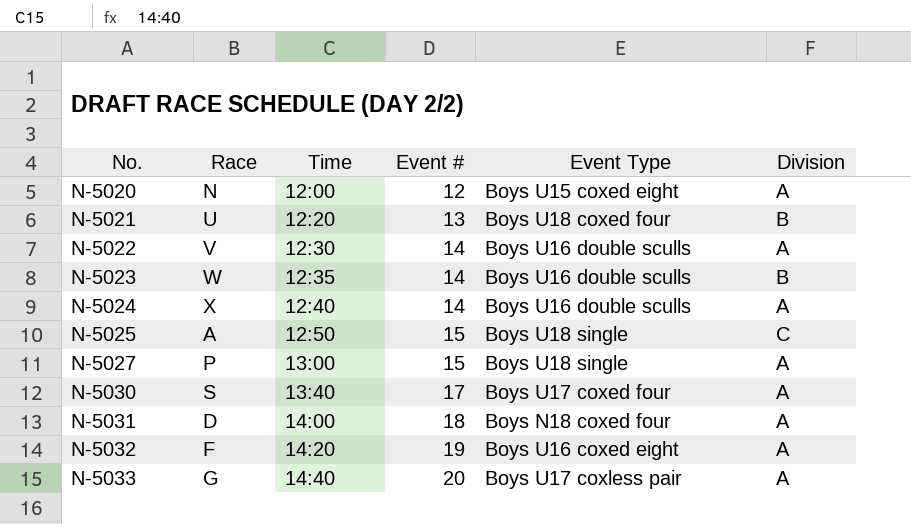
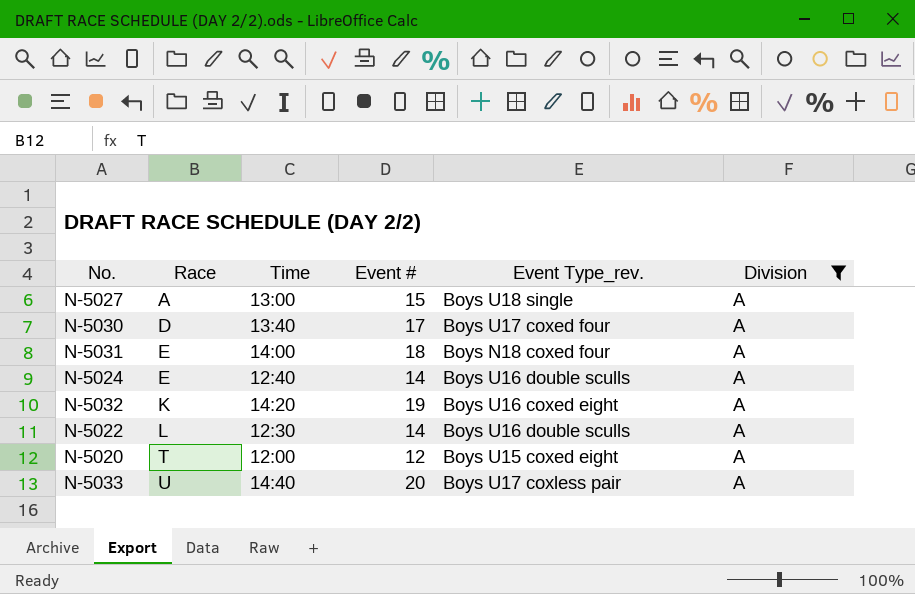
filter: none -> Division = A
row order: No. ascending -> Race ascending
column name: Event Type -> Event Type_rev.
N-5027 | Race: P -> A
N-5030 | Race: S -> D
N-5031 | Race: D -> E
N-5024 | Race: X -> E
N-5032 | Race: F -> K
N-5022 | Race: V -> L
N-5020 | Race: N -> T
N-5033 | Race: G -> U

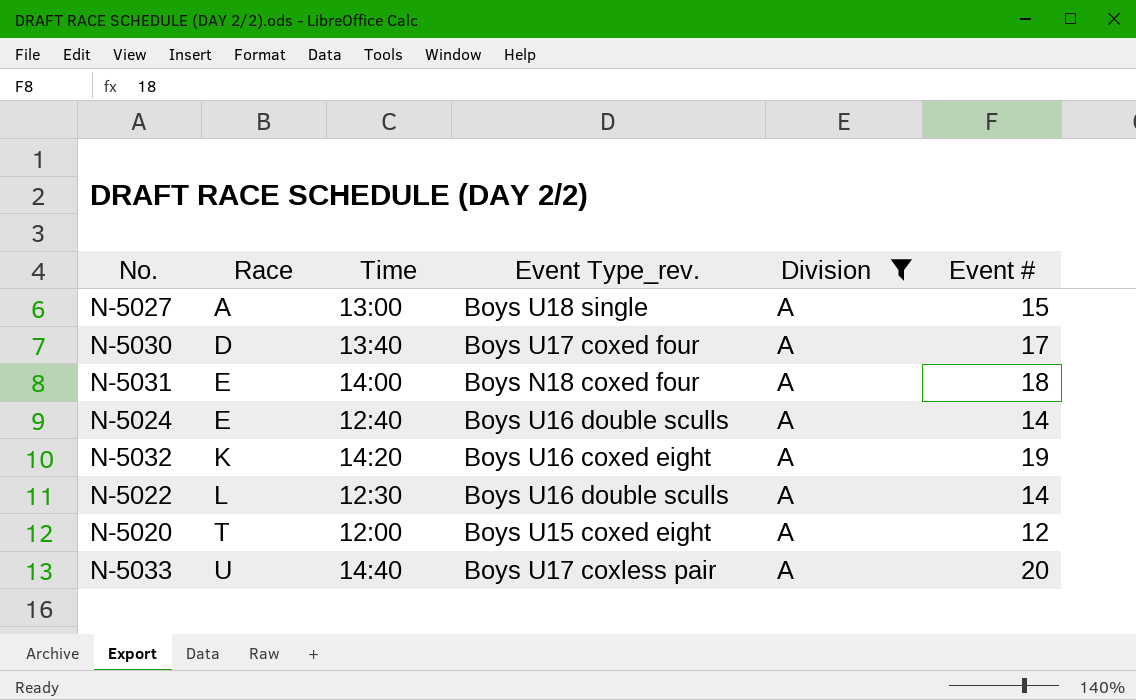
column Event # | position: 4 -> 6

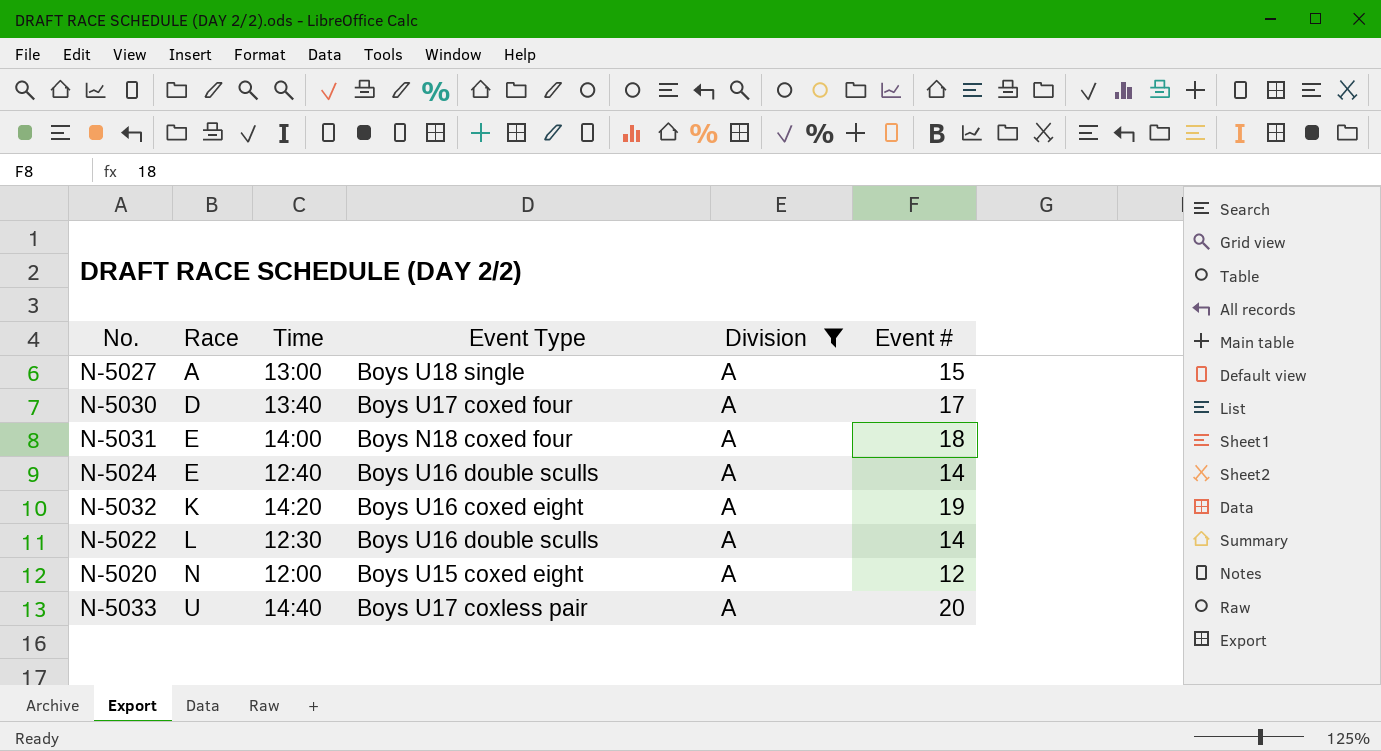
column name: Event Type_rev. -> Event Type
N-5020 | Race: T -> N

